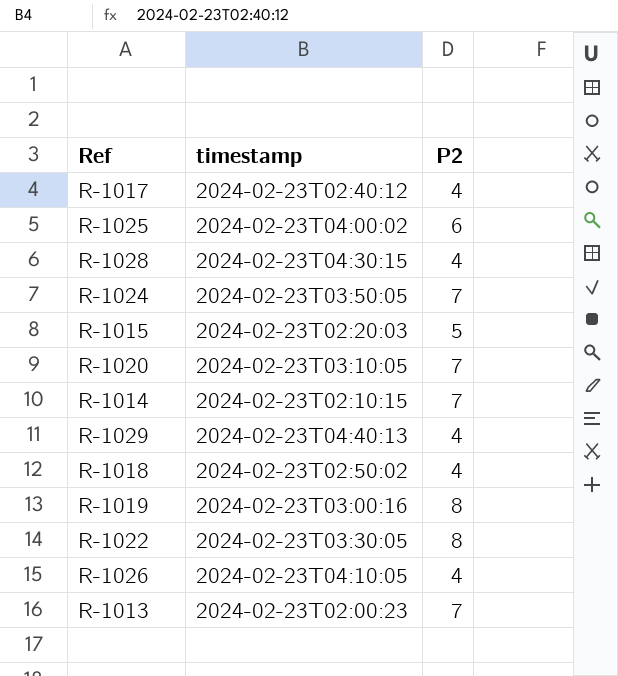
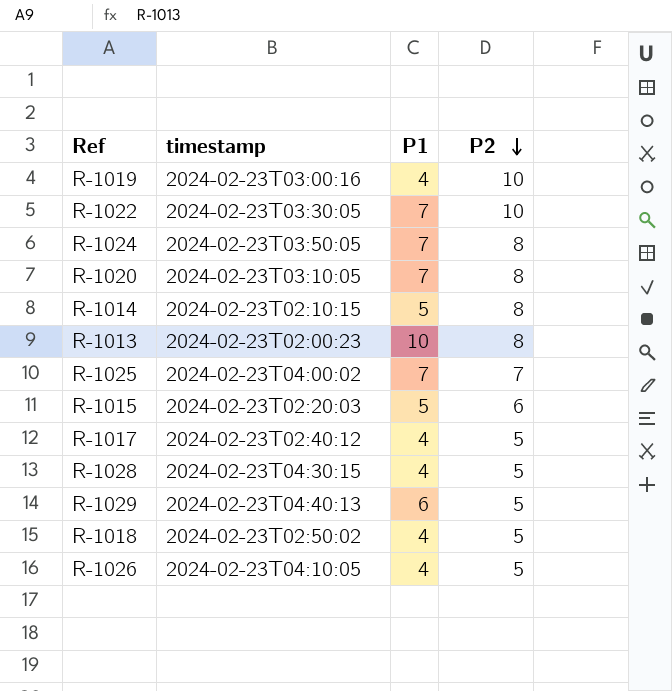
row order: none -> P2 descending
column P1 | position: none -> 3
R-1019 | P2: 8 -> 10
R-1022 | P2: 8 -> 10
R-1024 | P2: 7 -> 8
R-1020 | P2: 7 -> 8
R-1014 | P2: 7 -> 8
R-1013 | P2: 7 -> 8
R-1025 | P2: 6 -> 7
R-1015 | P2: 5 -> 6
R-1017 | P2: 4 -> 5
R-1028 | P2: 4 -> 5
R-1029 | P2: 4 -> 5
R-1018 | P2: 4 -> 5
R-1026 | P2: 4 -> 5

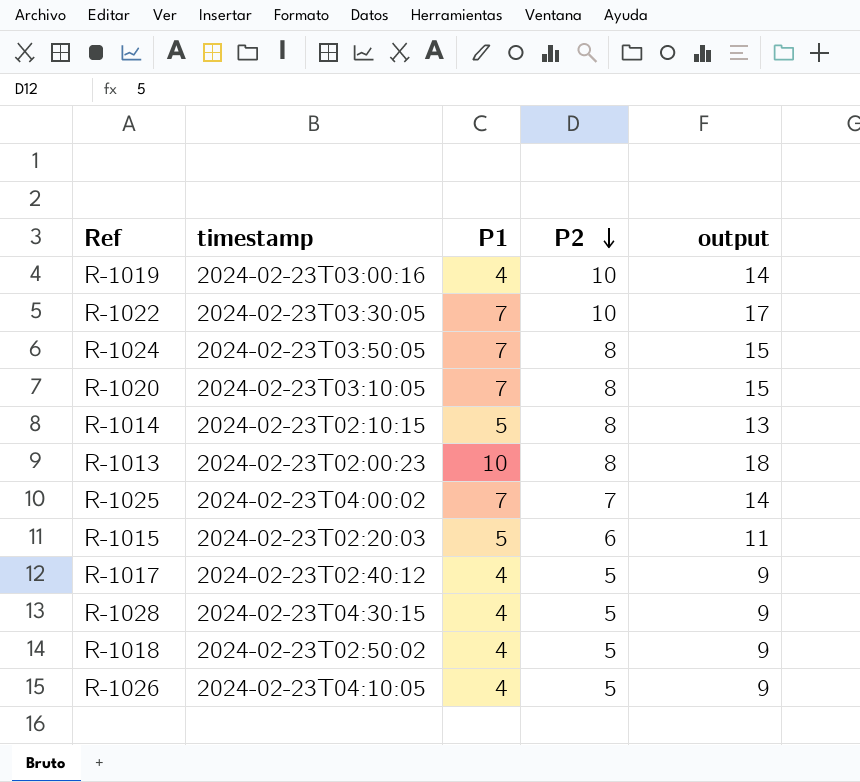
column output | formula: none -> [P1] + [P2]
row R-1029: 2024-02-23T04:40:13 | 6 | 5 -> none

